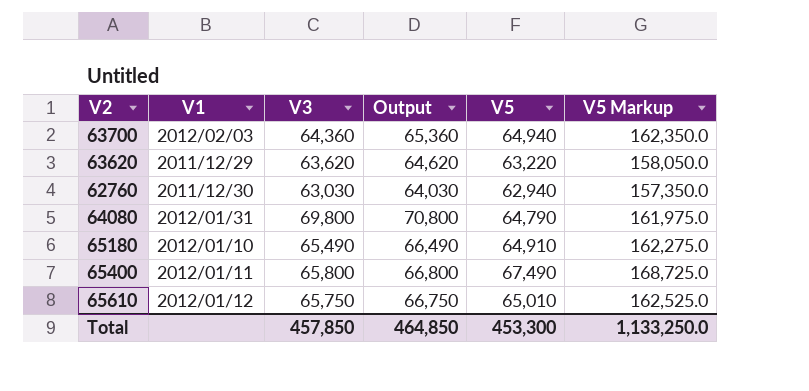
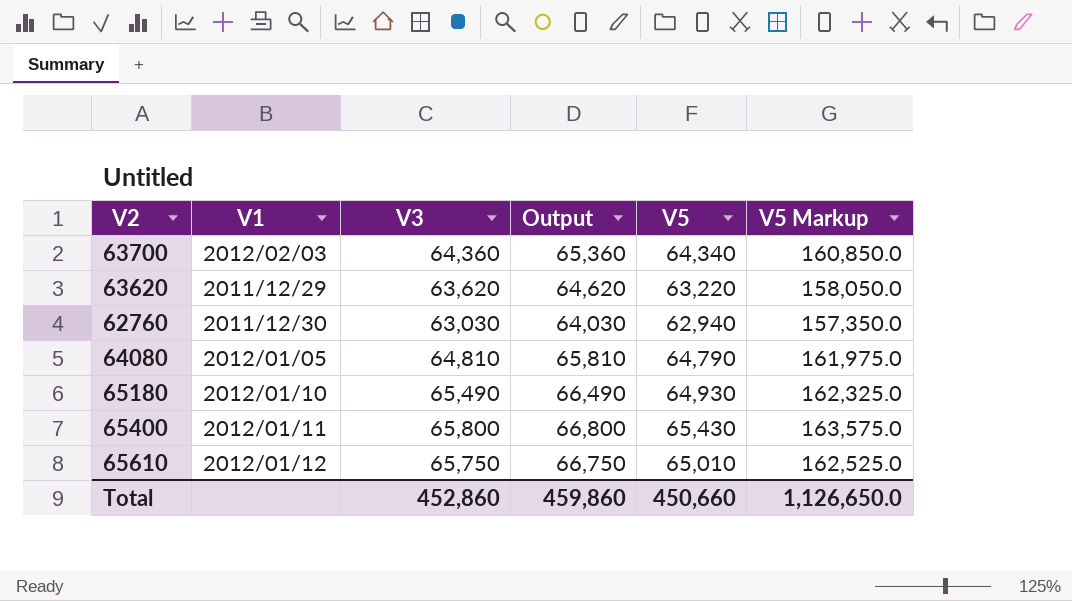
63700 | V5: 64,940 -> 64,340
63700 | V5 Markup: 162,350.0 -> 160,850.0
64080 | V1: 2012/01/31 -> 2012/01/05
64080 | V3: 69,800 -> 64,810
64080 | Output: 70,800 -> 65,810
65180 | V5: 64,910 -> 64,930
65180 | V5 Markup: 162,275.0 -> 162,325.0
65400 | V5: 67,490 -> 65,430
65400 | V5 Markup: 168,725.0 -> 163,575.0
Total | V3: 457,850 -> 452,860
Total | Output: 464,850 -> 459,860
Total | V5: 453,300 -> 450,660
Total | V5 Markup: 1,133,250.0 -> 1,126,650.0

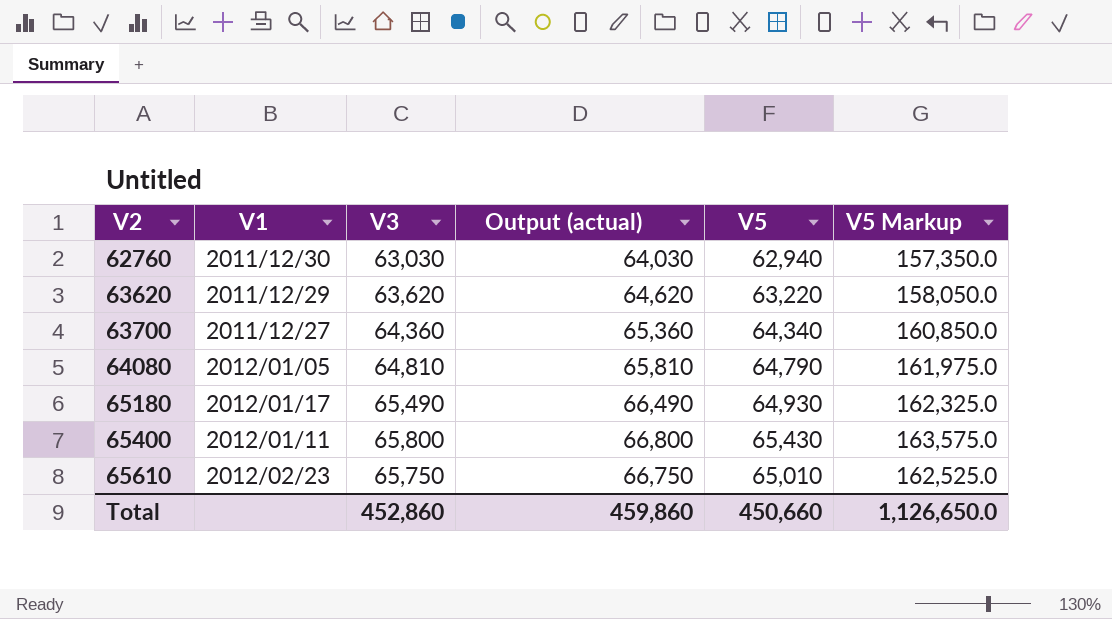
row order: none -> V2 ascending
column name: Output -> Output (actual)
63700 | V1: 2012/02/03 -> 2011/12/27
65180 | V1: 2012/01/10 -> 2012/01/17
65610 | V1: 2012/01/12 -> 2012/02/23

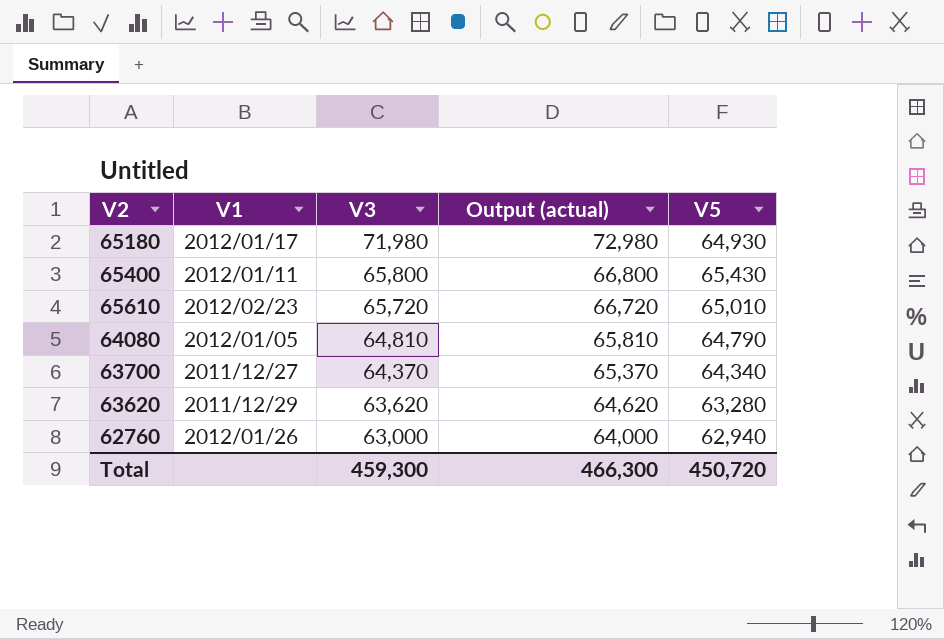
row order: V2 ascending -> V3 descending
column V5 Markup | formula: [V5] * 2.5 -> none
65180 | V3: 65,490 -> 71,980
65180 | Output (actual): 66,490 -> 72,980
65610 | V3: 65,750 -> 65,720
65610 | Output (actual): 66,750 -> 66,720
63700 | V3: 64,360 -> 64,370
63700 | Output (actual): 65,360 -> 65,370
63620 | V5: 63,220 -> 63,280
62760 | V1: 2011/12/30 -> 2012/01/26
62760 | V3: 63,030 -> 63,000
62760 | Output (actual): 64,030 -> 64,000
Total | V3: 452,860 -> 459,300
Total | Output (actual): 459,860 -> 466,300
Total | V5: 450,660 -> 450,720

